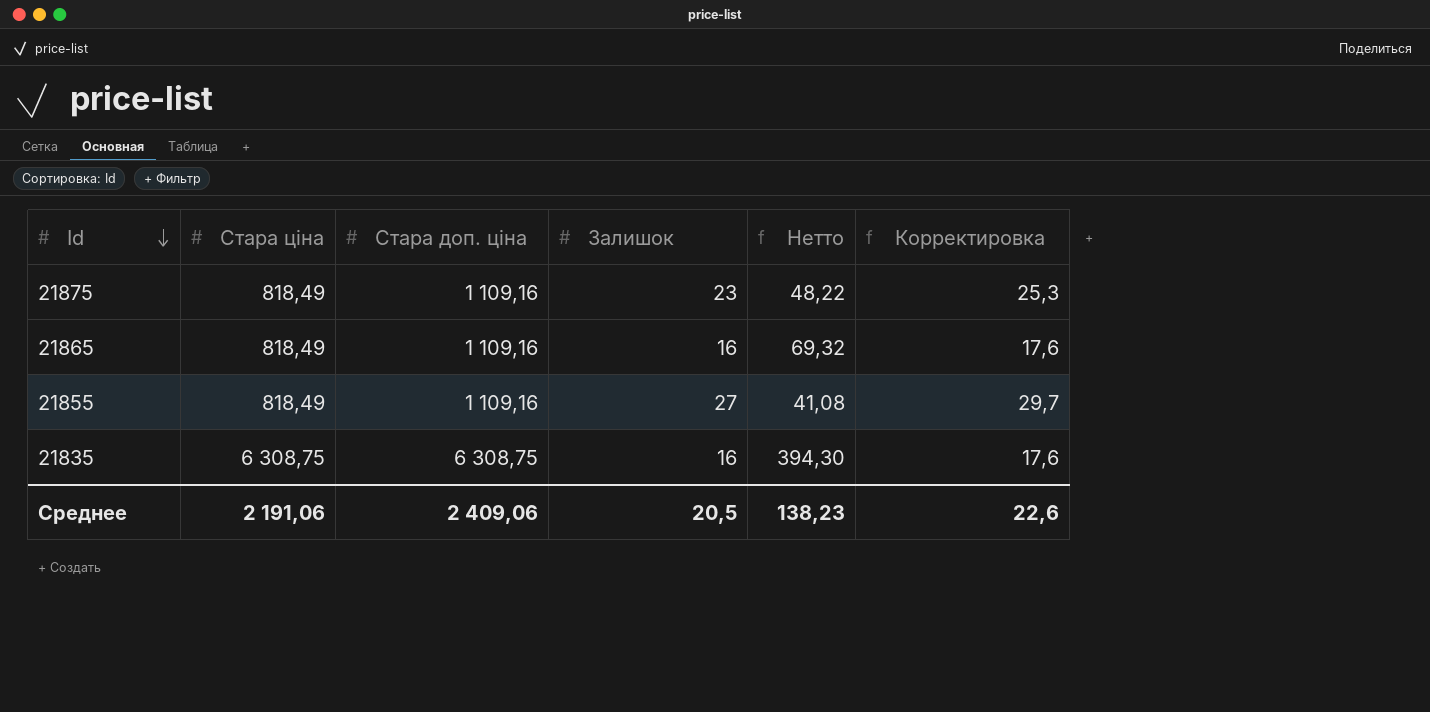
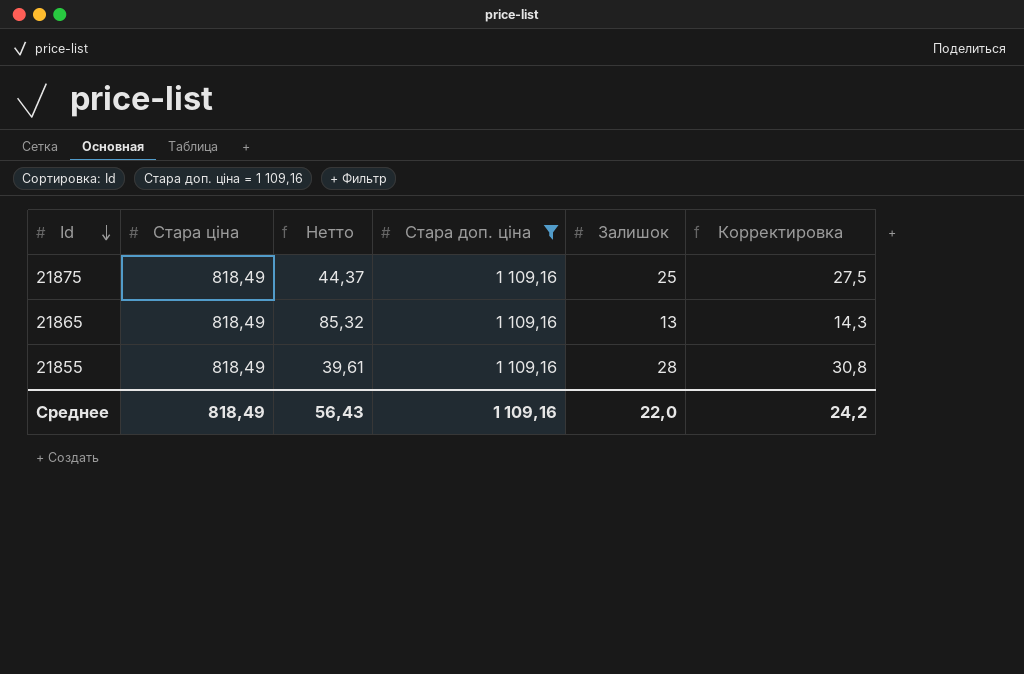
filter: none -> Стара доп. ціна = 1 109,16
column Нетто | position: 5 -> 3
21875 | Нетто: 48,22 -> 44,37
21875 | Залишок: 23 -> 25
21875 | Корректировка: 25,3 -> 27,5
21865 | Нетто: 69,32 -> 85,32
21865 | Залишок: 16 -> 13
21865 | Корректировка: 17,6 -> 14,3
21855 | Нетто: 41,08 -> 39,61
21855 | Залишок: 27 -> 28
21855 | Корректировка: 29,7 -> 30,8
Среднее | Стара ціна: 2 191,06 -> 818,49
Среднее | Нетто: 138,23 -> 56,43
Среднее | Стара доп. ціна: 2 409,06 -> 1 109,16
Среднее | Залишок: 20,5 -> 22,0
Среднее | Корректировка: 22,6 -> 24,2

